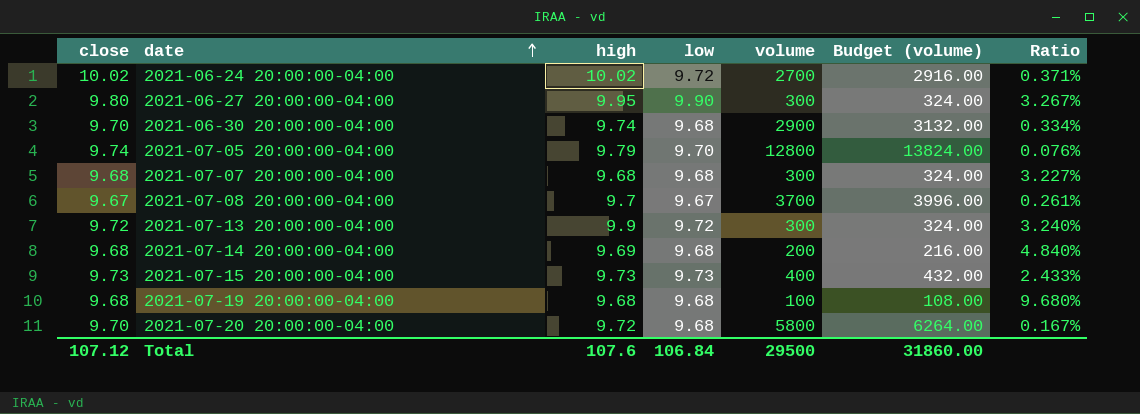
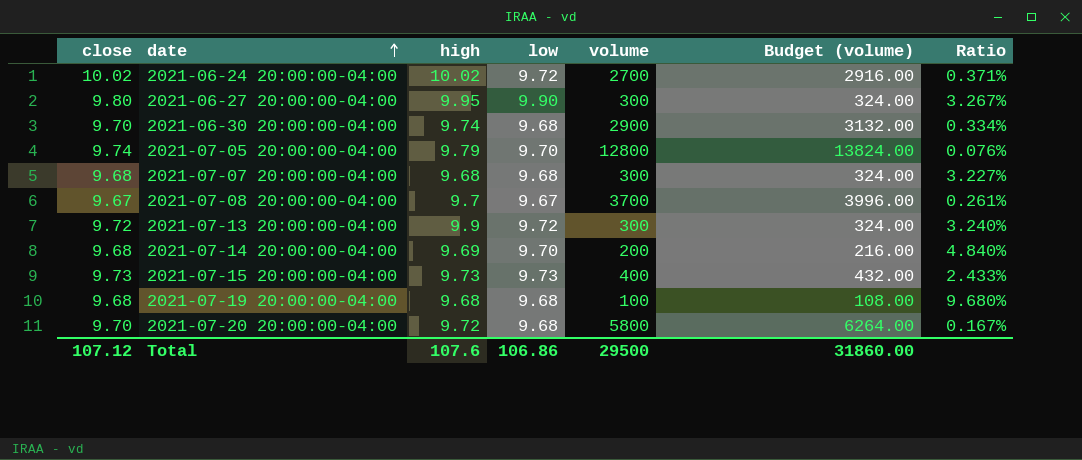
2021-07-14 20:00:00-04:00 | low: 9.68 -> 9.70
Total | low: 106.84 -> 106.86

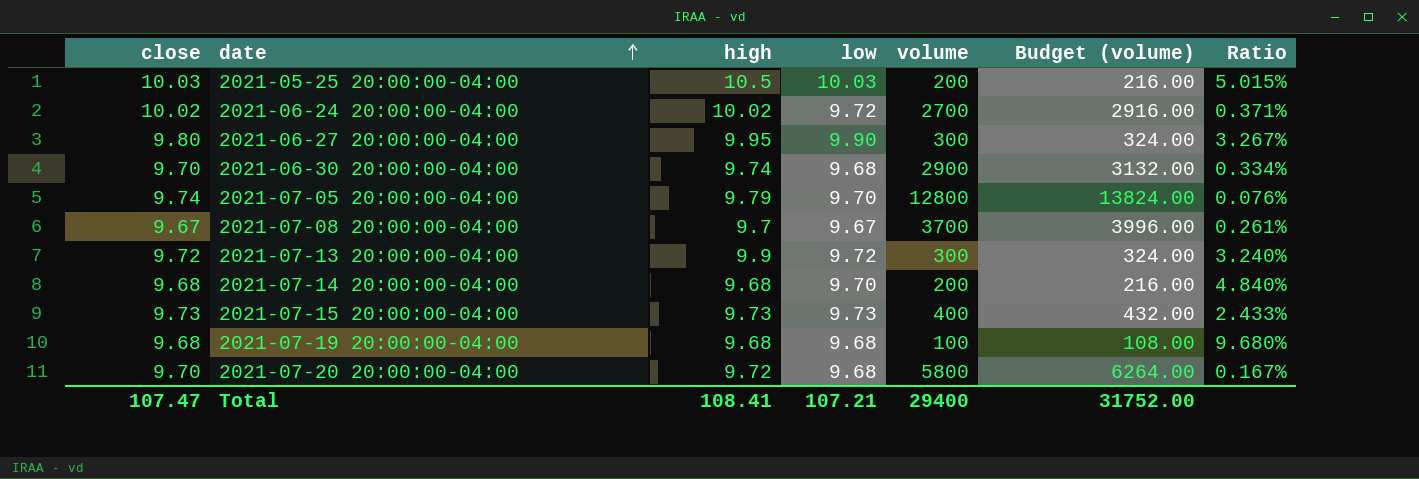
row 2021-07-07 20:00:00-04:00: 9.68 | 9.68 | 9.68 | 300 | 324.00 | 3.227% -> none
row 2021-05-25 20:00:00-04:00: none -> 10.03 | 10.5 | 10.03 | 200 | 216.00 | 5.015%
2021-07-14 20:00:00-04:00 | high: 9.69 -> 9.68
Total | close: 107.12 -> 107.47
Total | high: 107.6 -> 108.41
Total | low: 106.86 -> 107.21
Total | volume: 29500 -> 29400
Total | Budget (volume): 31860.00 -> 31752.00

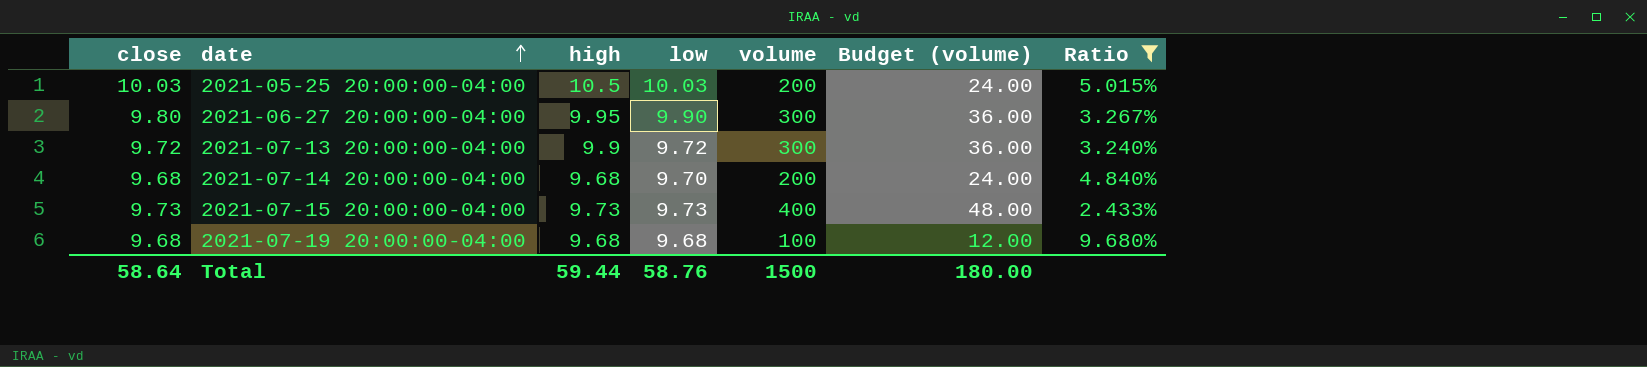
filter: none -> Ratio >= 2.433%
column Budget (volume) | formula: [volume] * 1.08 -> [volume] * 0.12
Total | close: 107.47 -> 58.64
Total | high: 108.41 -> 59.44
Total | low: 107.21 -> 58.76
Total | volume: 29400 -> 1500
Total | Budget (volume): 31752.00 -> 180.00

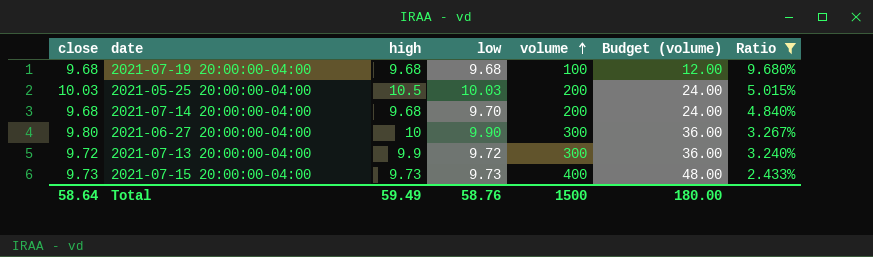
row order: date ascending -> volume ascending
2021-06-27 20:00:00-04:00 | high: 9.95 -> 10
Total | high: 59.44 -> 59.49

